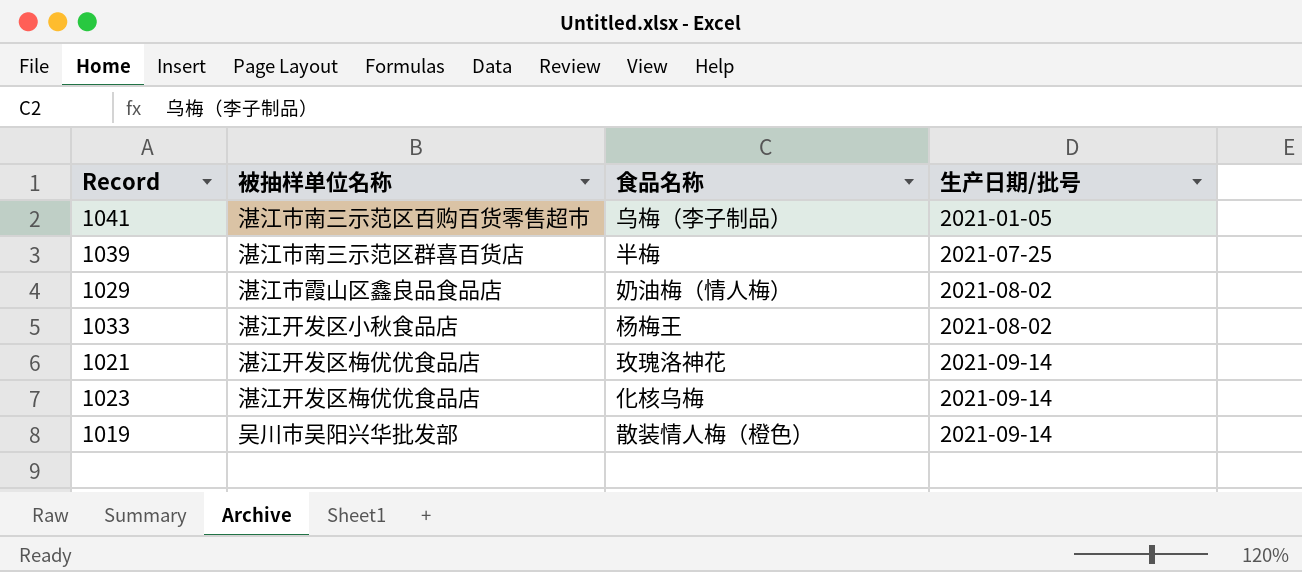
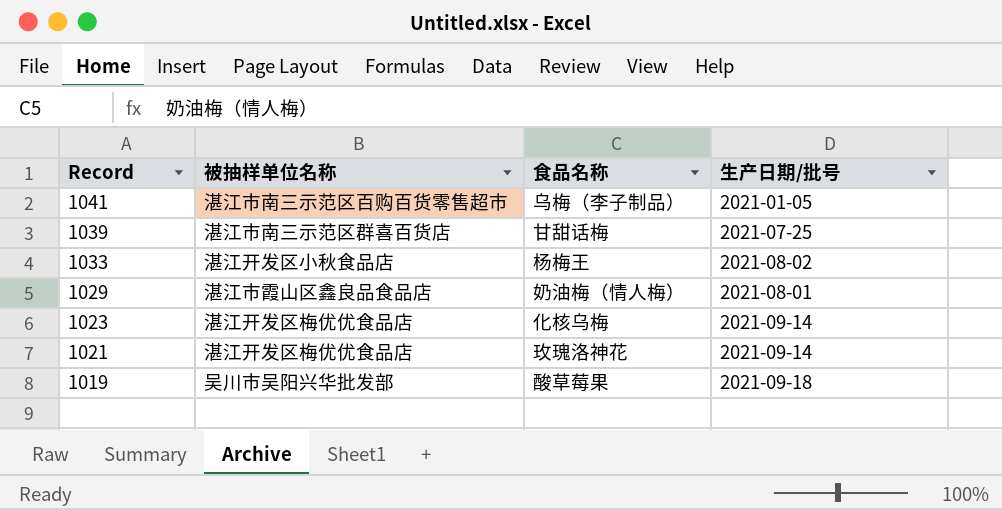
row order: 生产日期/批号 ascending -> Record descending
1039 | 食品名称: 半梅 -> 甘甜话梅
1029 | 生产日期/批号: 2021-08-02 -> 2021-08-01
1019 | 食品名称: 散装情人梅（橙色） -> 酸草莓果
1019 | 生产日期/批号: 2021-09-14 -> 2021-09-18

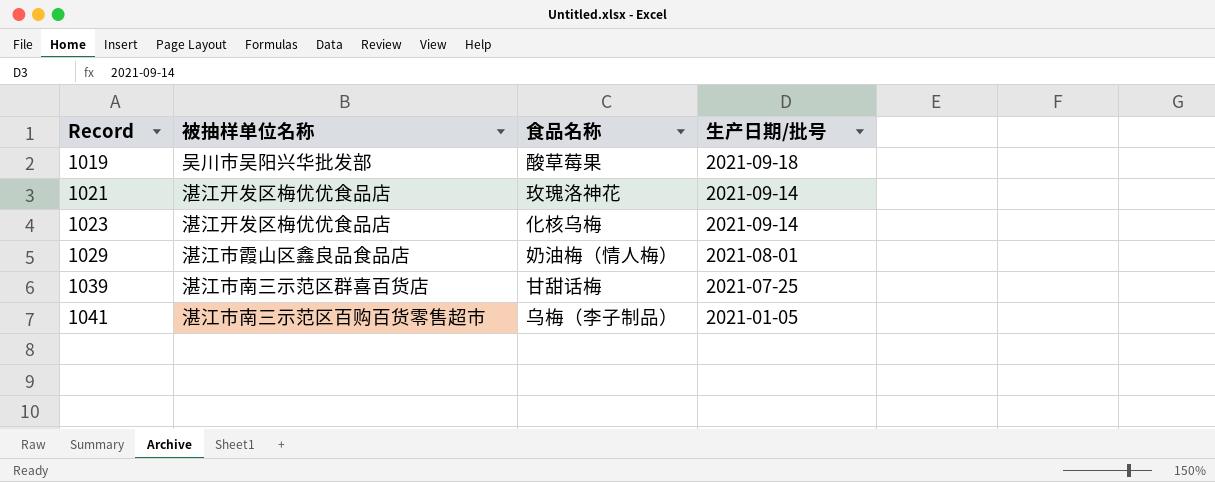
row order: Record descending -> Record ascending
row 1033: 湛江开发区小秋食品店 | 杨梅王 | 2021-08-02 -> none

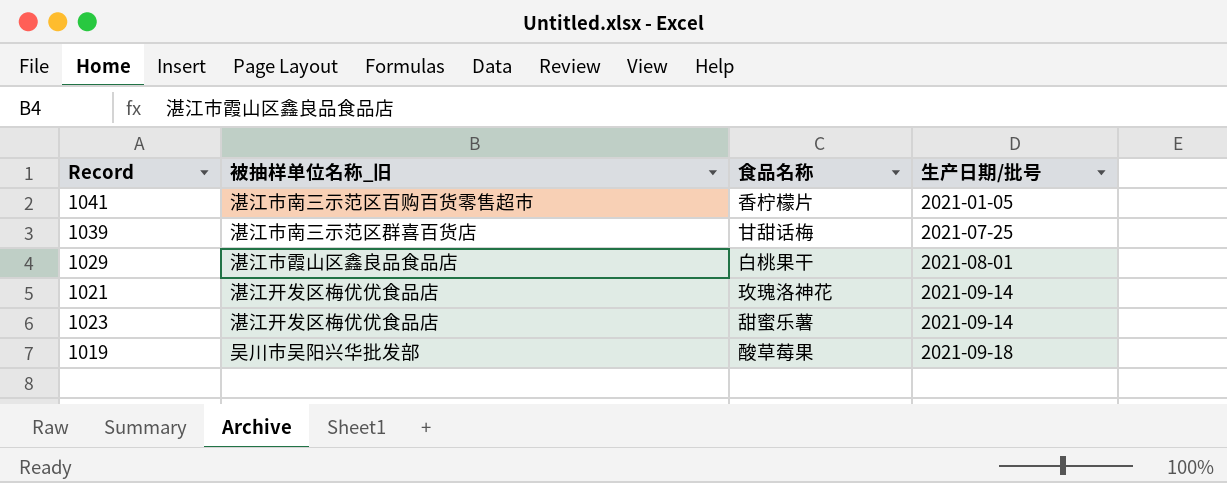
row order: Record ascending -> 生产日期/批号 ascending
column name: 被抽样单位名称 -> 被抽样单位名称_旧
1041 | 食品名称: 乌梅（李子制品） -> 香柠檬片
1029 | 食品名称: 奶油梅（情人梅） -> 白桃果干
1023 | 食品名称: 化核乌梅 -> 甜蜜乐薯

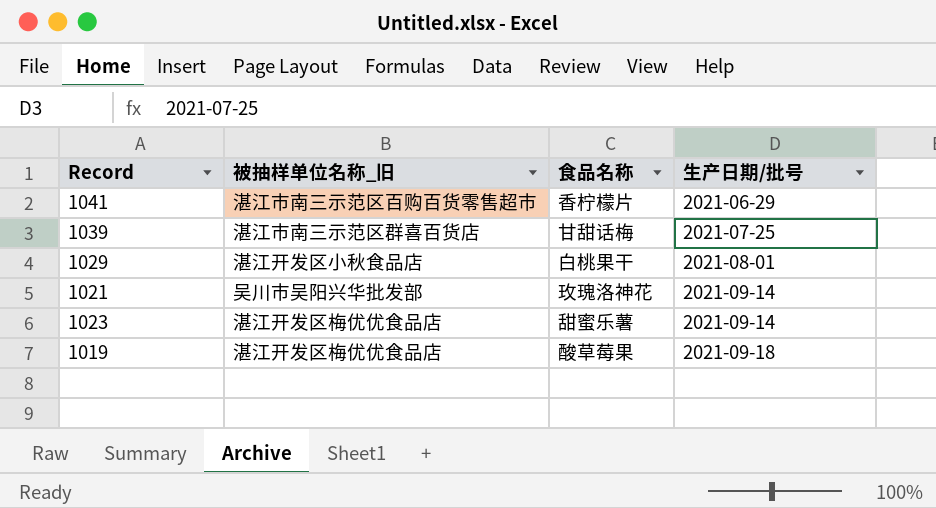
1041 | 生产日期/批号: 2021-01-05 -> 2021-06-29
1029 | 被抽样单位名称_旧: 湛江市霞山区鑫良品食品店 -> 湛江开发区小秋食品店
1021 | 被抽样单位名称_旧: 湛江开发区梅优优食品店 -> 吴川市吴阳兴华批发部
1019 | 被抽样单位名称_旧: 吴川市吴阳兴华批发部 -> 湛江开发区梅优优食品店

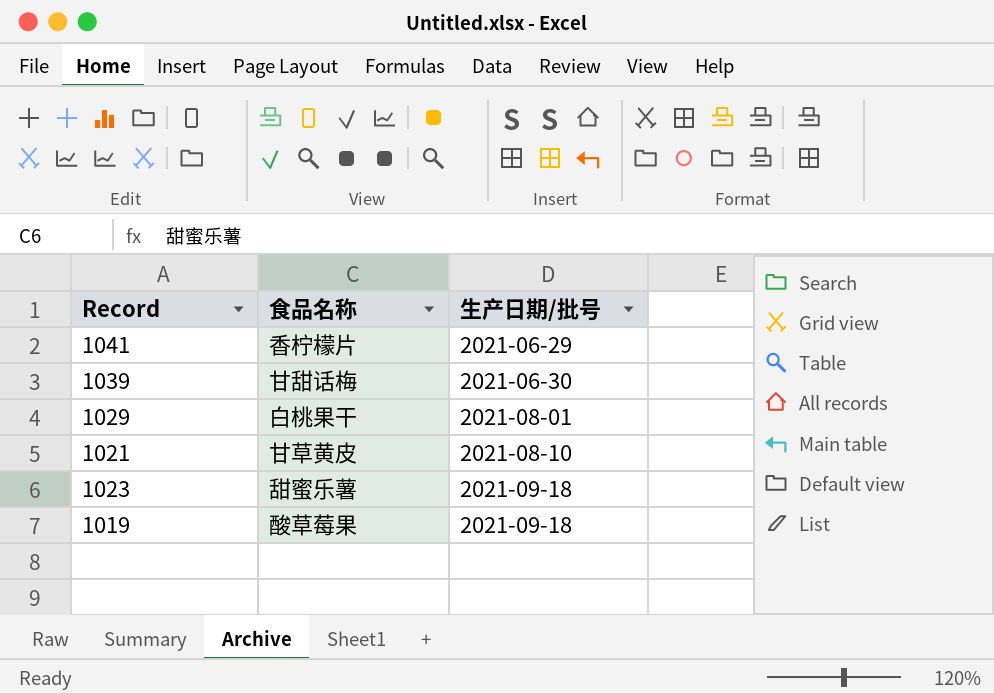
column 被抽样单位名称_旧 | position: 2 -> none
1039 | 生产日期/批号: 2021-07-25 -> 2021-06-30
1021 | 食品名称: 玫瑰洛神花 -> 甘草黄皮
1021 | 生产日期/批号: 2021-09-14 -> 2021-08-10
1023 | 生产日期/批号: 2021-09-14 -> 2021-09-18

